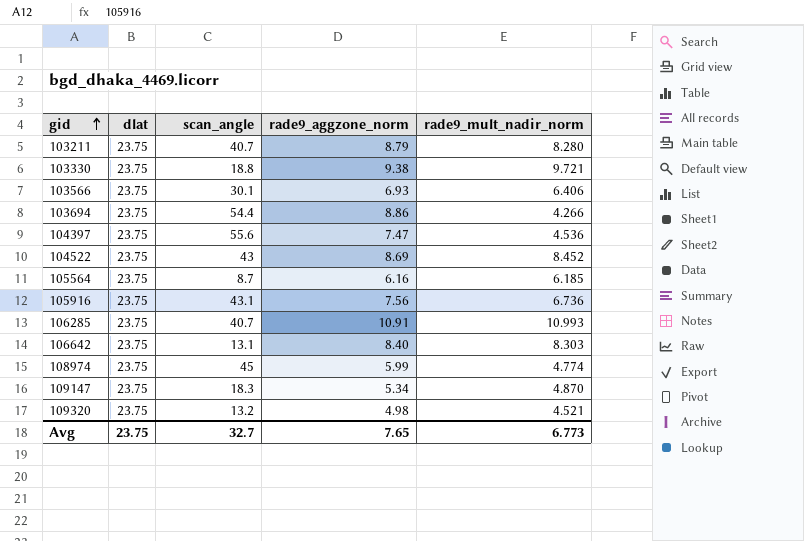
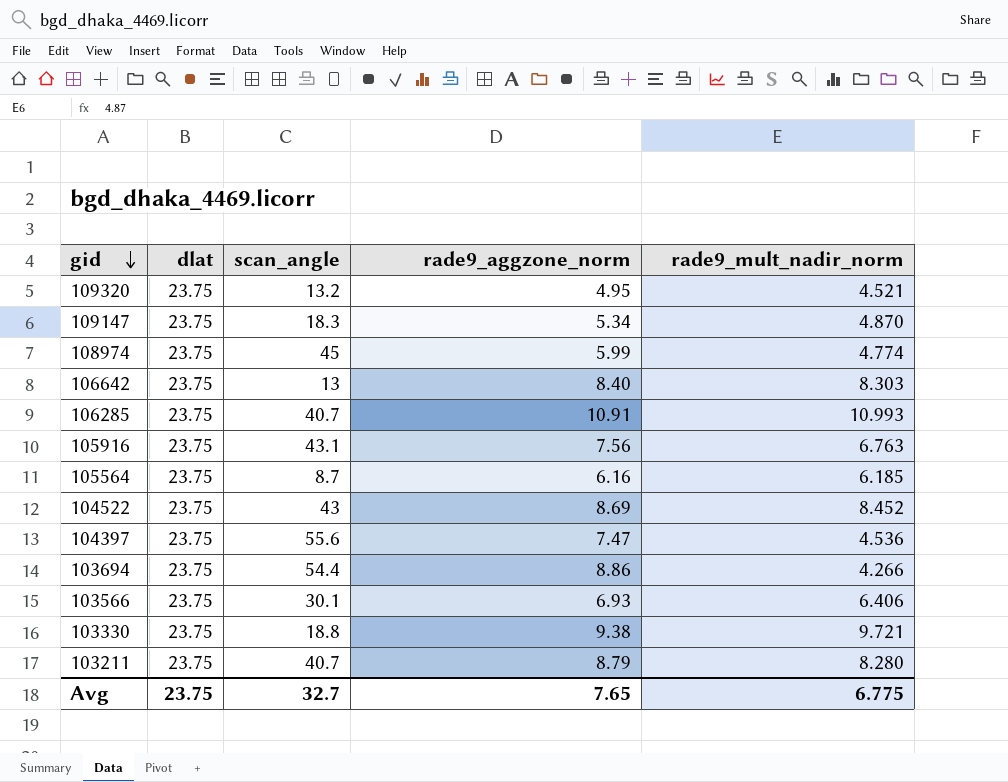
row order: gid ascending -> gid descending
109320 | rade9_aggzone_norm: 4.98 -> 4.95
106642 | scan_angle: 13.1 -> 13
105916 | rade9_mult_nadir_norm: 6.736 -> 6.763
Avg | rade9_mult_nadir_norm: 6.773 -> 6.775

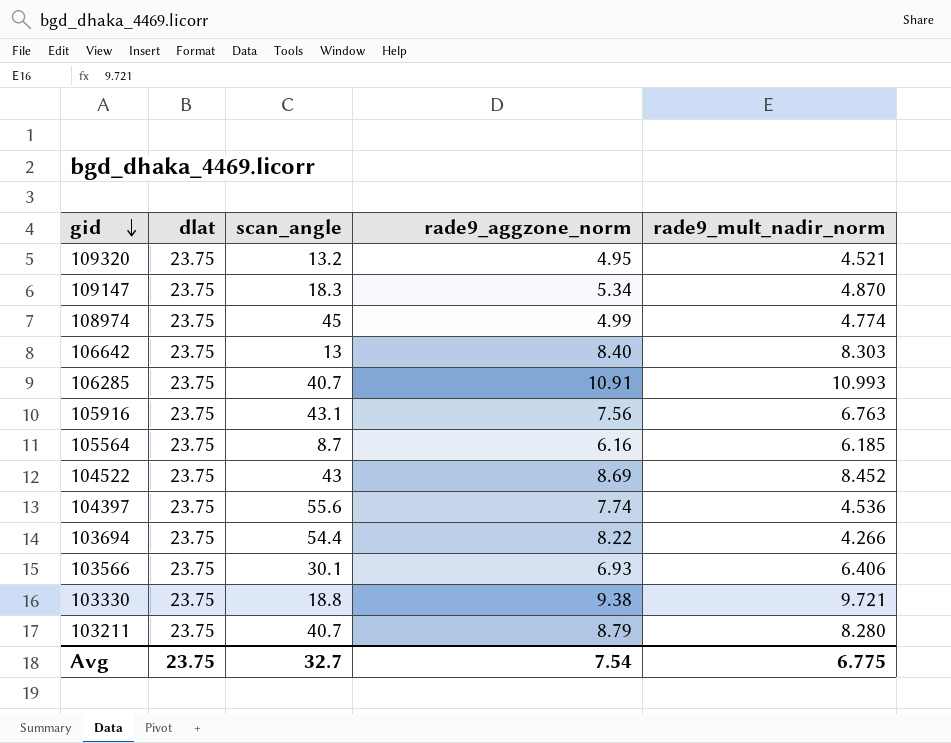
108974 | rade9_aggzone_norm: 5.99 -> 4.99
104397 | rade9_aggzone_norm: 7.47 -> 7.74
103694 | rade9_aggzone_norm: 8.86 -> 8.22
Avg | rade9_aggzone_norm: 7.65 -> 7.54

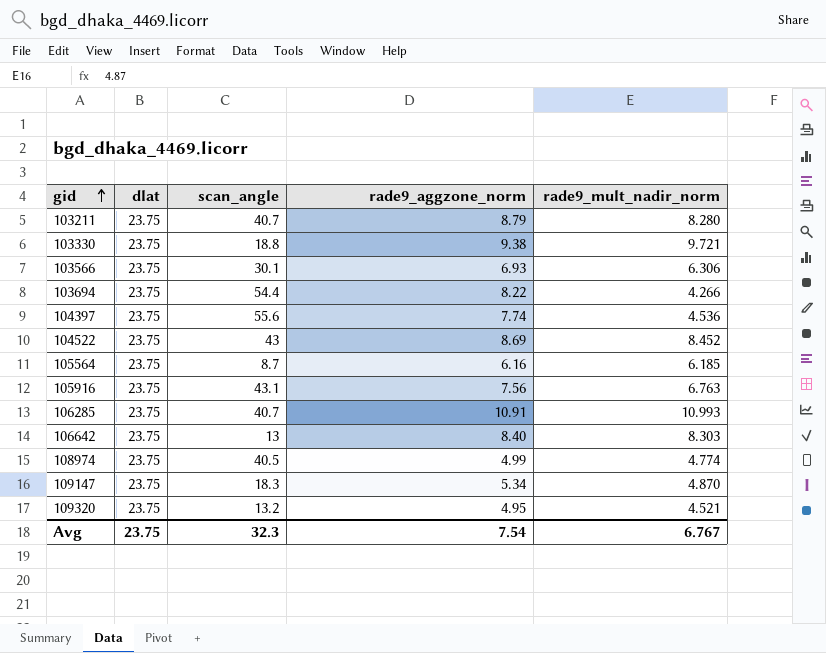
row order: gid descending -> gid ascending
103566 | rade9_mult_nadir_norm: 6.406 -> 6.306
108974 | scan_angle: 45 -> 40.5
Avg | scan_angle: 32.7 -> 32.3
Avg | rade9_mult_nadir_norm: 6.775 -> 6.767

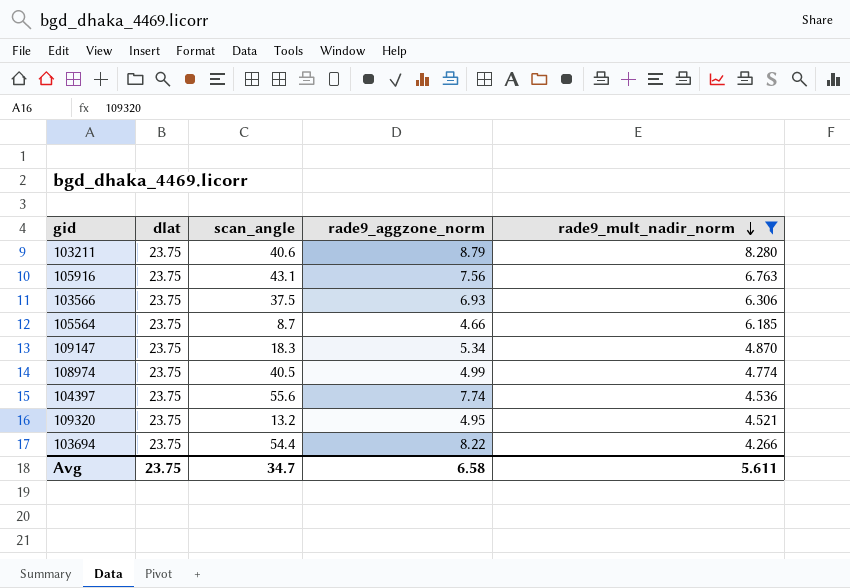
filter: none -> rade9_mult_nadir_norm <= 8.280
row order: gid ascending -> rade9_mult_nadir_norm descending
103211 | scan_angle: 40.7 -> 40.6
103566 | scan_angle: 30.1 -> 37.5
105564 | rade9_aggzone_norm: 6.16 -> 4.66
Avg | scan_angle: 32.3 -> 34.7
Avg | rade9_aggzone_norm: 7.54 -> 6.58
Avg | rade9_mult_nadir_norm: 6.767 -> 5.611

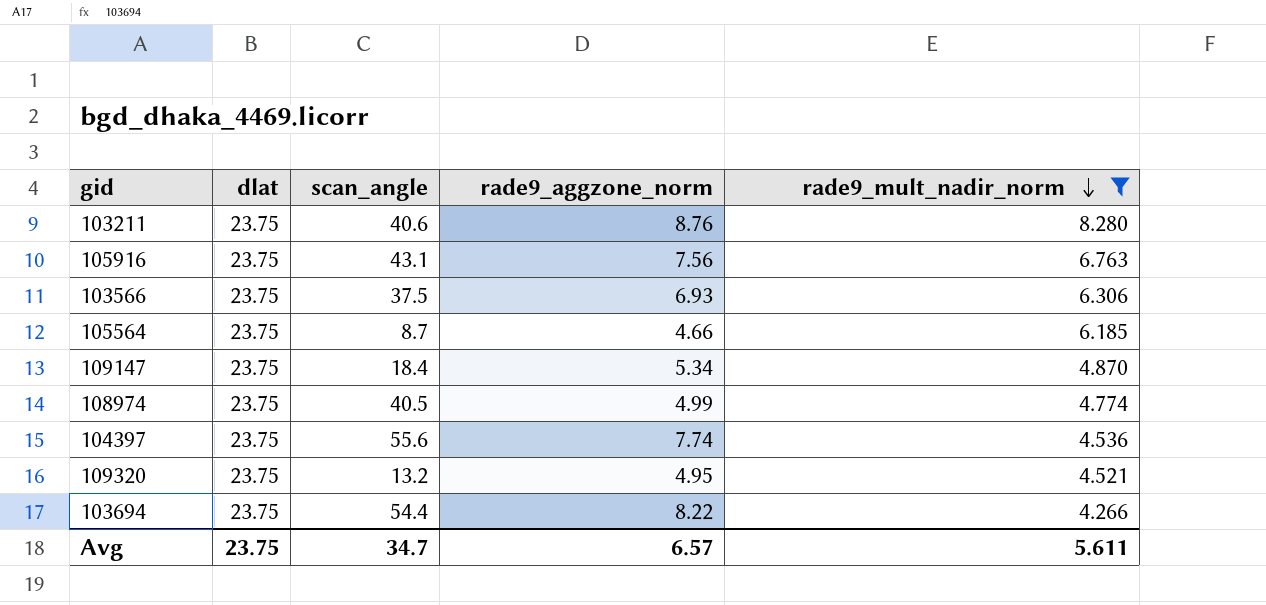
103211 | rade9_aggzone_norm: 8.79 -> 8.76
109147 | scan_angle: 18.3 -> 18.4
Avg | rade9_aggzone_norm: 6.58 -> 6.57

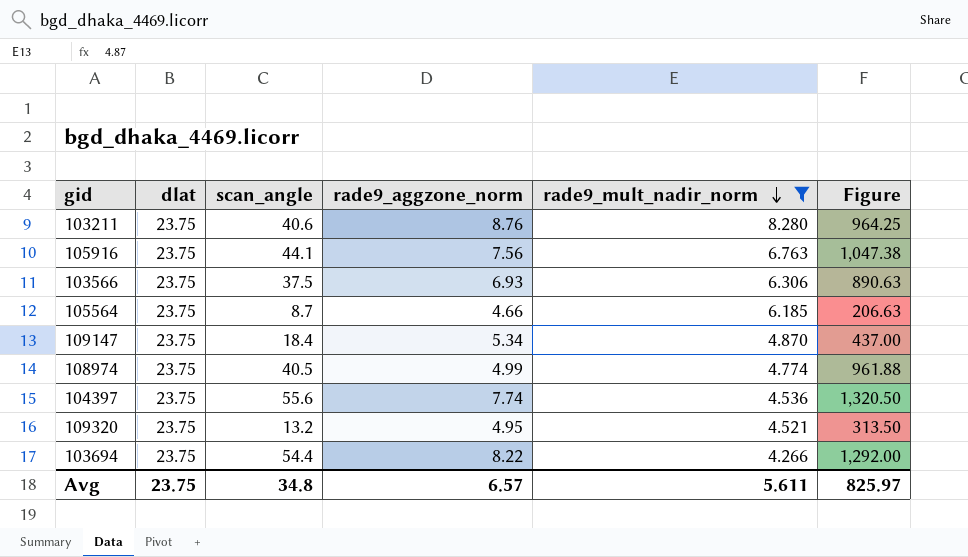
column Figure | formula: none -> [dlat] * [scan_angle]
105916 | scan_angle: 43.1 -> 44.1
Avg | scan_angle: 34.7 -> 34.8

